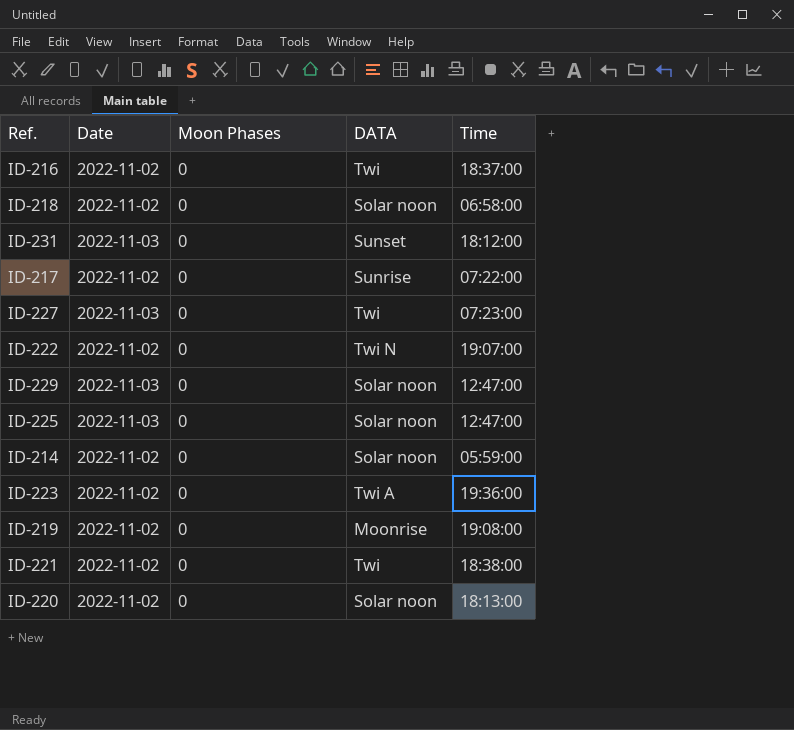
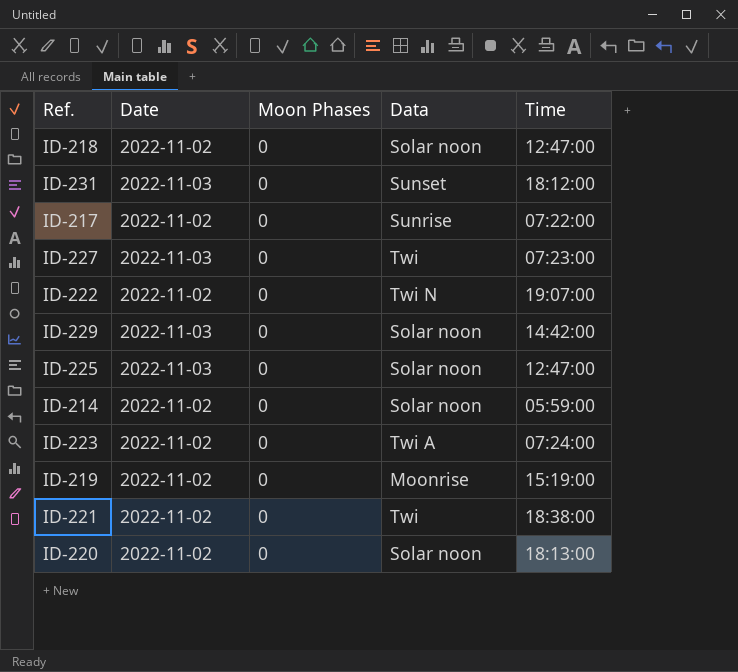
column name: DATA -> Data
row ID-216: 2022-11-02 | 0 | Twi | 18:37:00 -> none
ID-218 | Time: 06:58:00 -> 12:47:00
ID-229 | Time: 12:47:00 -> 14:42:00
ID-223 | Time: 19:36:00 -> 07:24:00
ID-219 | Time: 19:08:00 -> 15:19:00

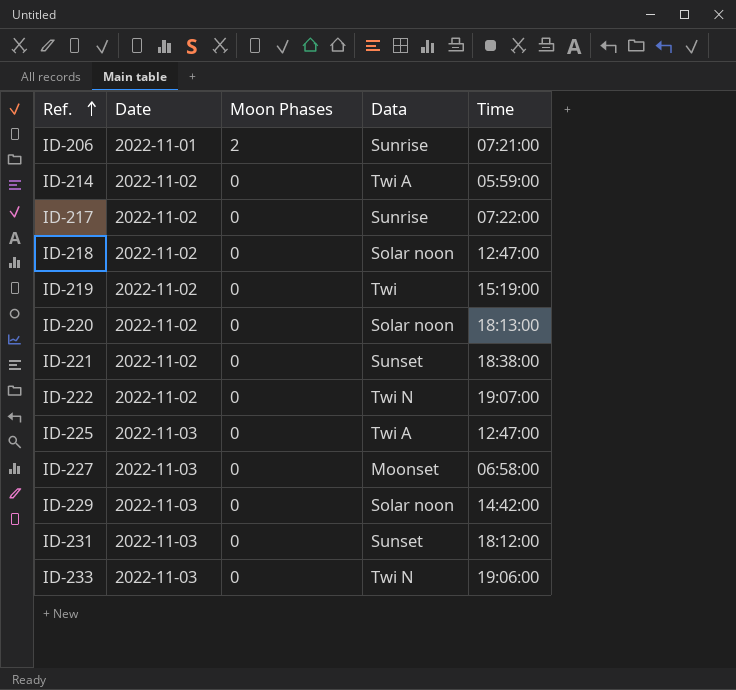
row order: none -> Ref. ascending
row ID-223: 2022-11-02 | 0 | Twi A | 07:24:00 -> none
row ID-206: none -> 2022-11-01 | 2 | Sunrise | 07:21:00
ID-214 | Data: Solar noon -> Twi A
ID-219 | Data: Moonrise -> Twi
ID-221 | Data: Twi -> Sunset
ID-225 | Data: Solar noon -> Twi A
ID-227 | Data: Twi -> Moonset
ID-227 | Time: 07:23:00 -> 06:58:00
row ID-233: none -> 2022-11-03 | 0 | Twi N | 19:06:00

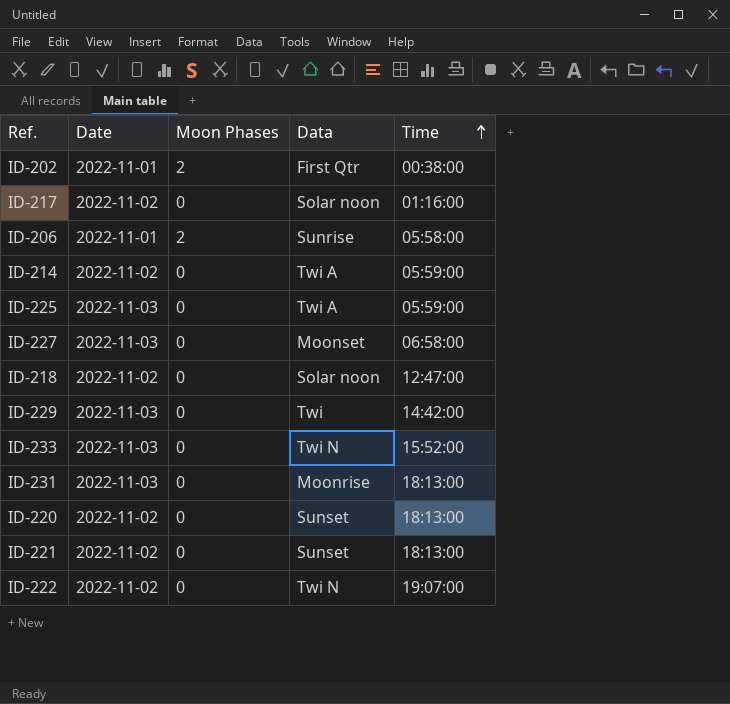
row order: Ref. ascending -> Time ascending
row ID-219: 2022-11-02 | 0 | Twi | 15:19:00 -> none
row ID-202: none -> 2022-11-01 | 2 | First Qtr | 00:38:00
ID-217 | Data: Sunrise -> Solar noon
ID-217 | Time: 07:22:00 -> 01:16:00
ID-206 | Time: 07:21:00 -> 05:58:00
ID-225 | Time: 12:47:00 -> 05:59:00
ID-229 | Data: Solar noon -> Twi
ID-233 | Time: 19:06:00 -> 15:52:00
ID-231 | Data: Sunset -> Moonrise
ID-231 | Time: 18:12:00 -> 18:13:00
ID-220 | Data: Solar noon -> Sunset
ID-221 | Time: 18:38:00 -> 18:13:00

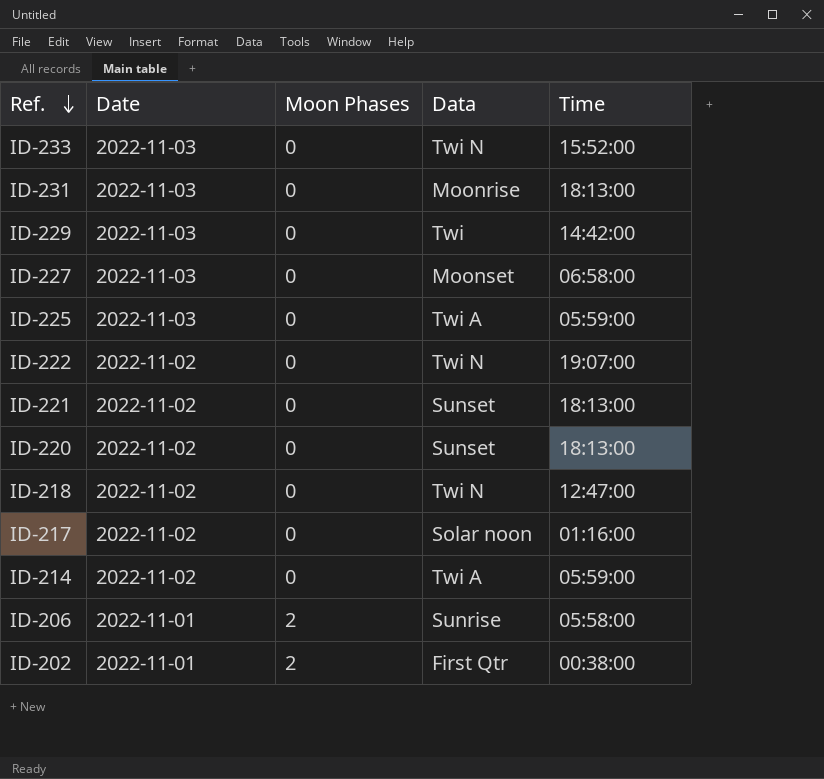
row order: Time ascending -> Ref. descending
ID-218 | Data: Solar noon -> Twi N

